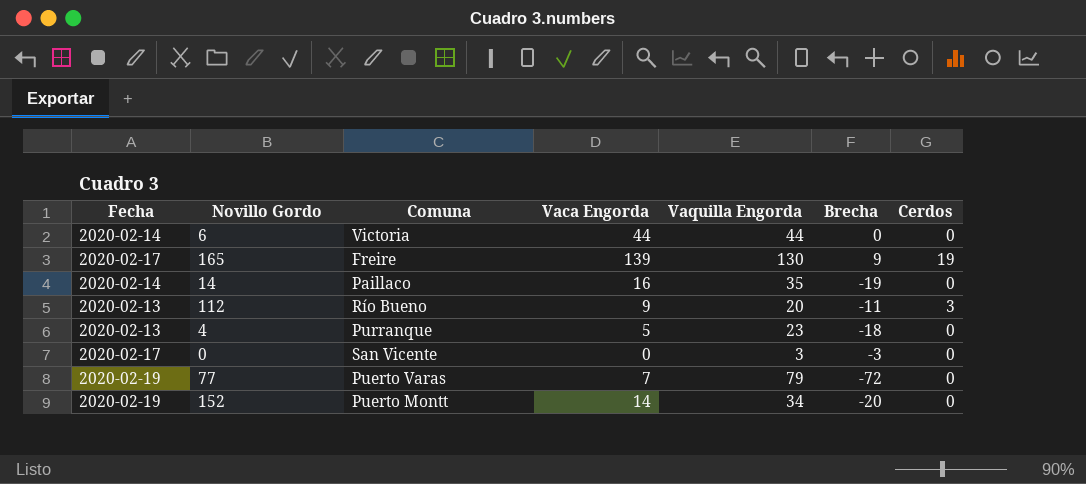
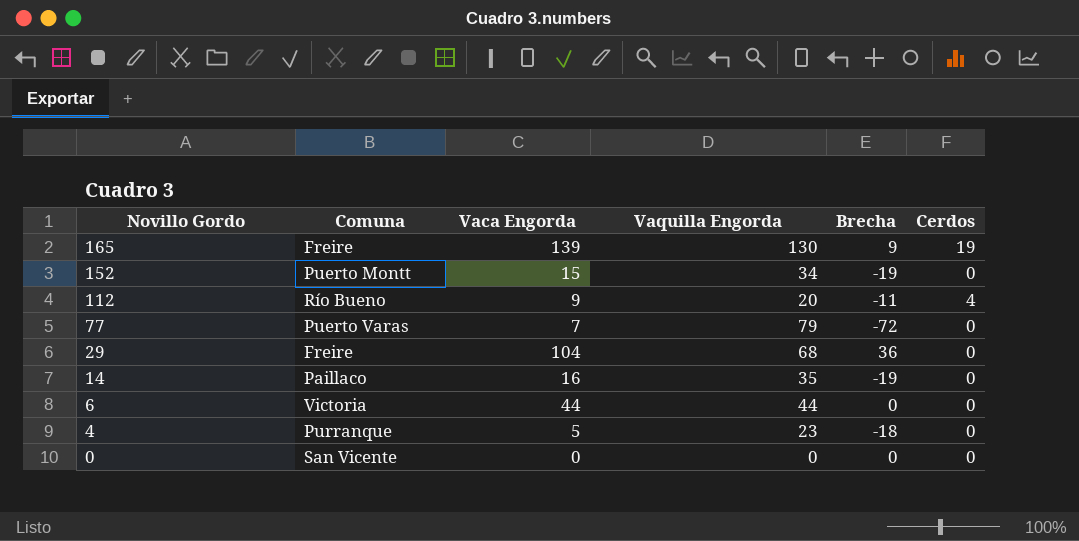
row order: none -> Novillo Gordo descending
column Fecha | position: 1 -> none
152 | Vaca Engorda: 14 -> 15
152 | Brecha: -20 -> -19
112 | Cerdos: 3 -> 4
row 29: none -> Freire | 104 | 68 | 36 | 0
0 | Vaquilla Engorda: 3 -> 0
0 | Brecha: -3 -> 0

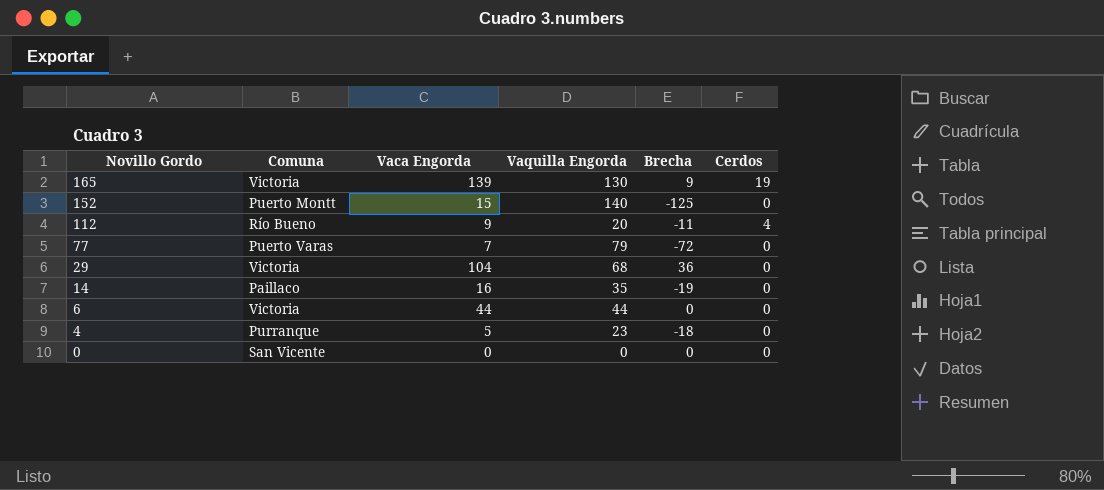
165 | Comuna: Freire -> Victoria
152 | Vaquilla Engorda: 34 -> 140
152 | Brecha: -19 -> -125
29 | Comuna: Freire -> Victoria

